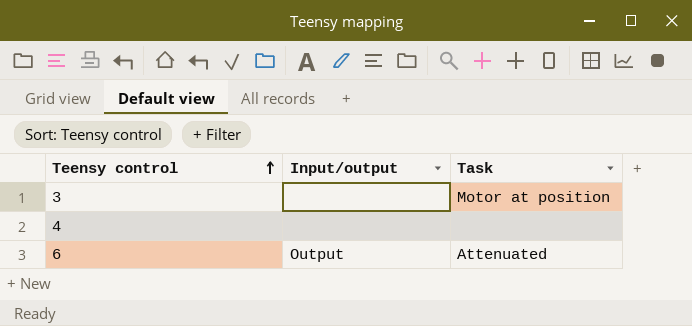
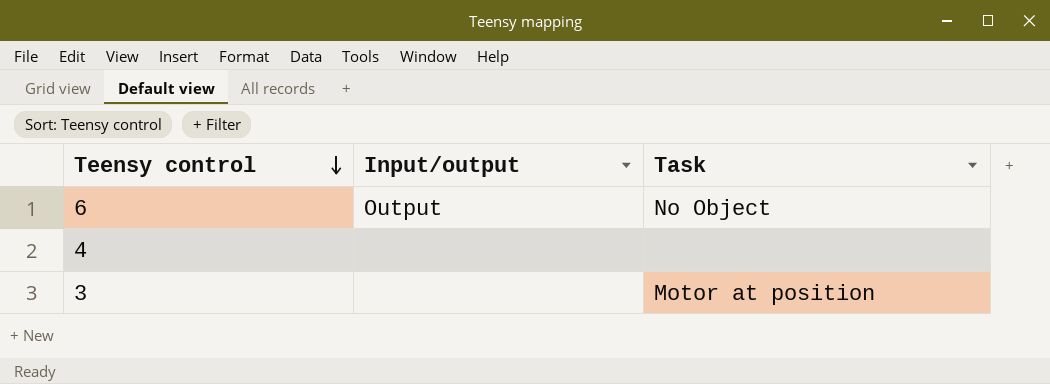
row order: Teensy control ascending -> Teensy control descending
6 | Task: Attenuated -> No Object

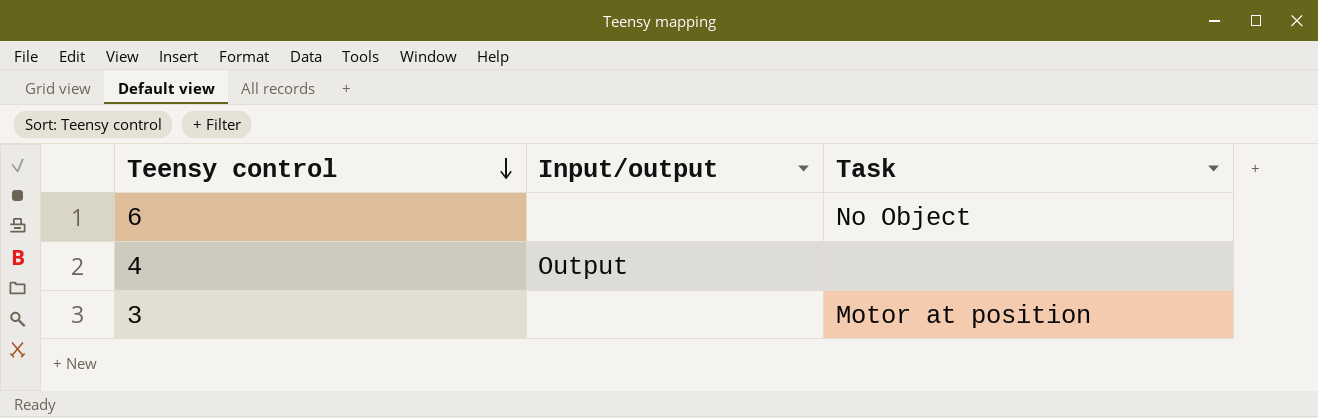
6 | Input/output: Output -> none
4 | Input/output: none -> Output

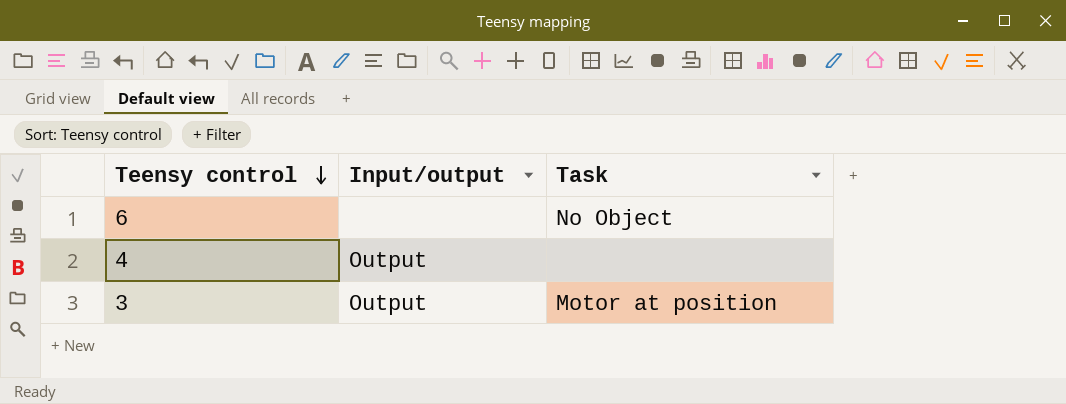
3 | Input/output: none -> Output

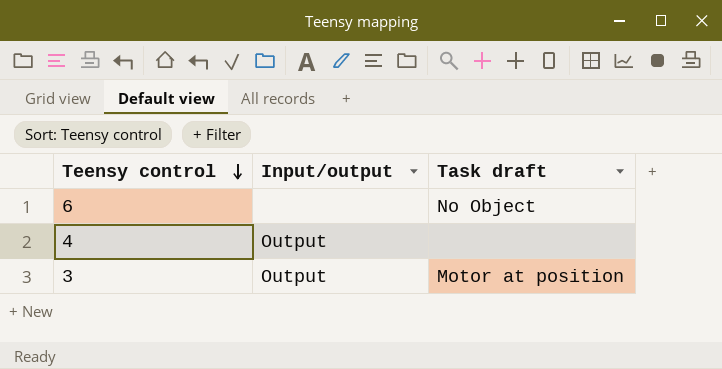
column name: Task -> Task draft

